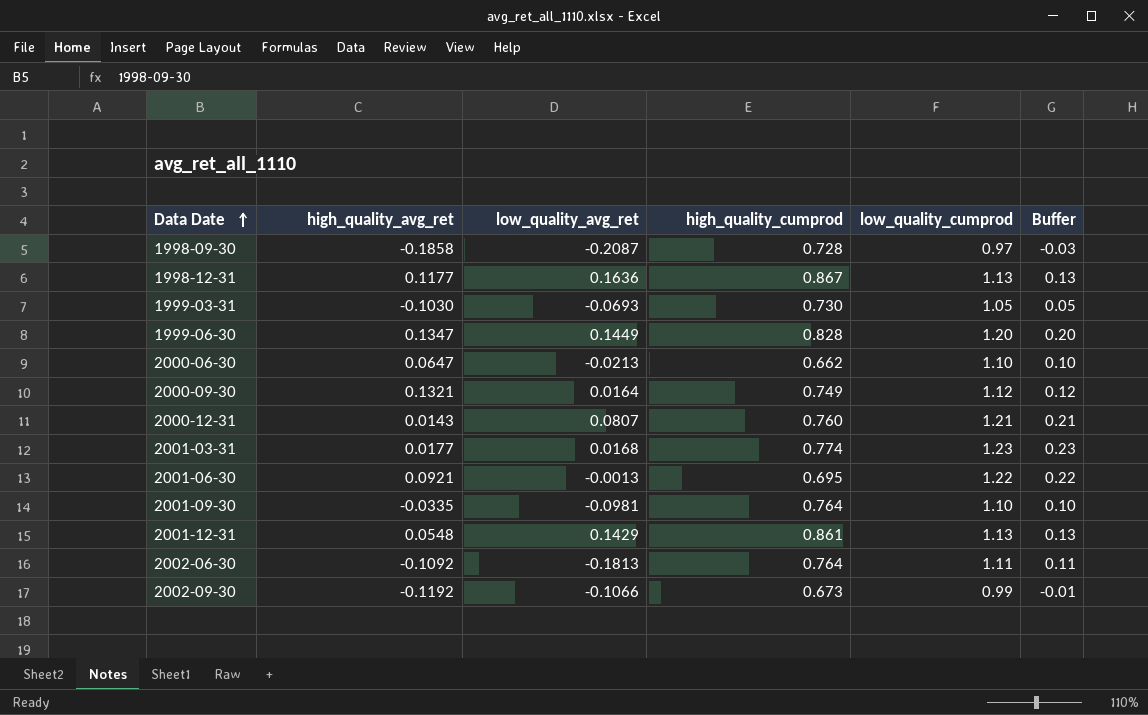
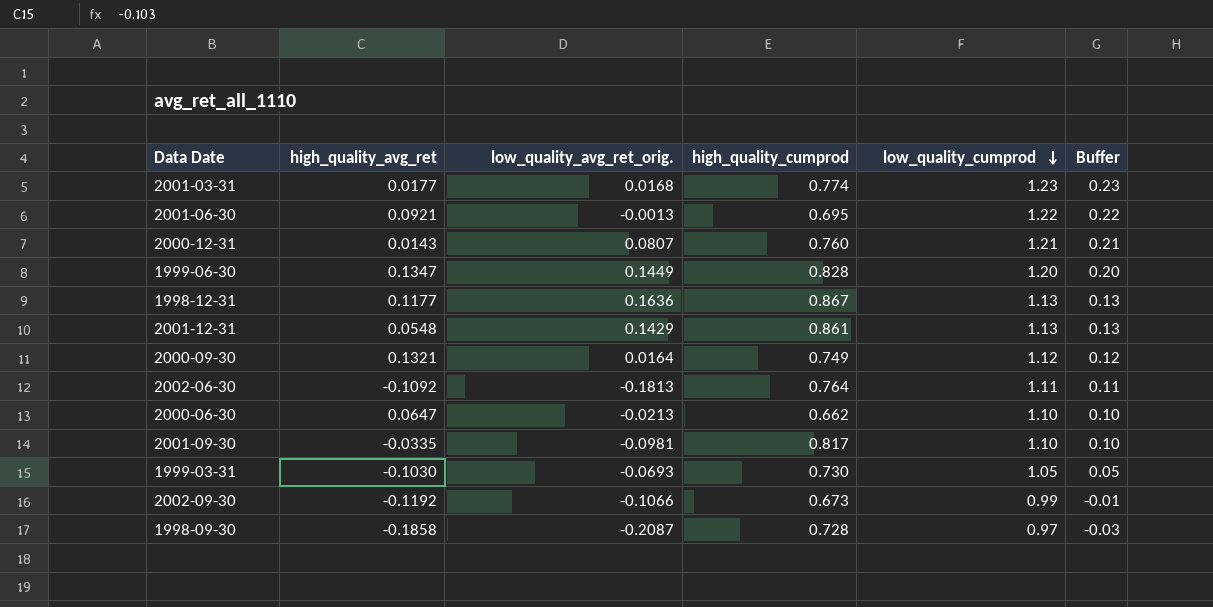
row order: Data Date ascending -> low_quality_cumprod descending
column name: low_quality_avg_ret -> low_quality_avg_ret_orig.
2001-09-30 | high_quality_cumprod: 0.764 -> 0.817

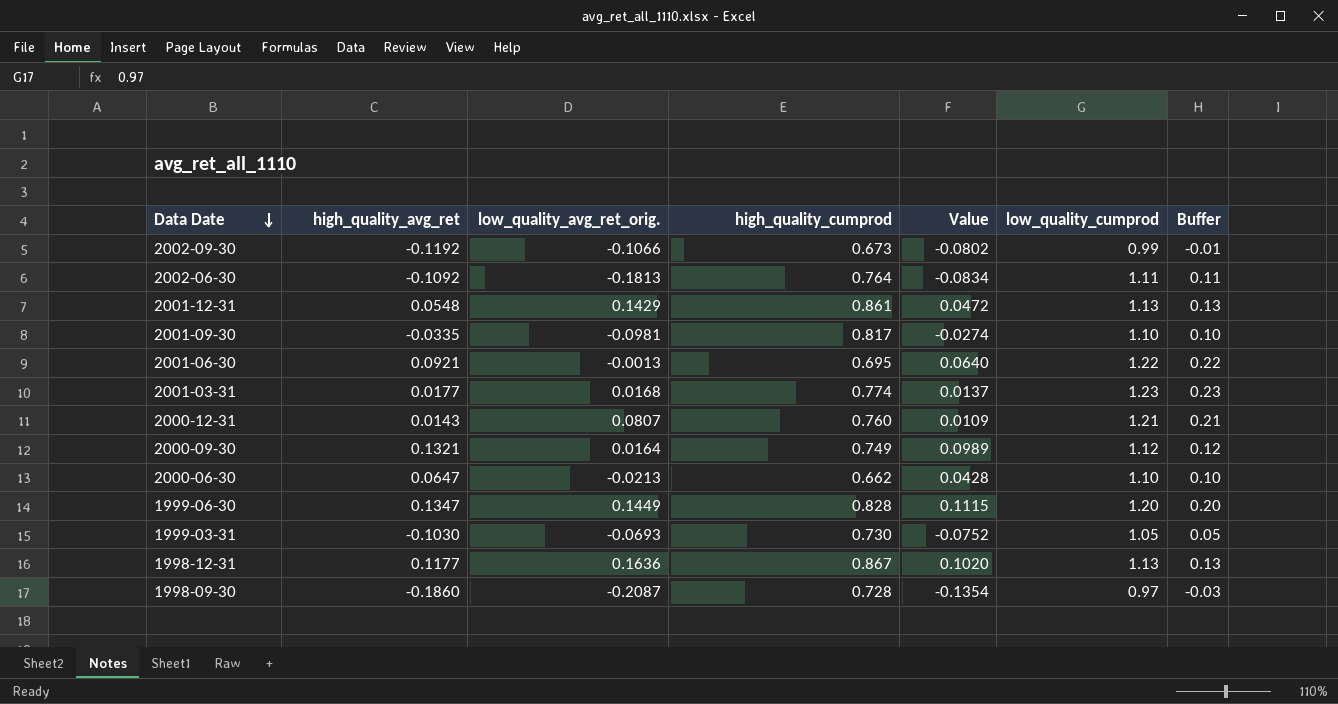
row order: low_quality_cumprod descending -> Data Date descending
column Value | formula: none -> [high_quality_avg_ret] * [high_quality_cumprod]
1998-09-30 | high_quality_avg_ret: -0.1858 -> -0.1860

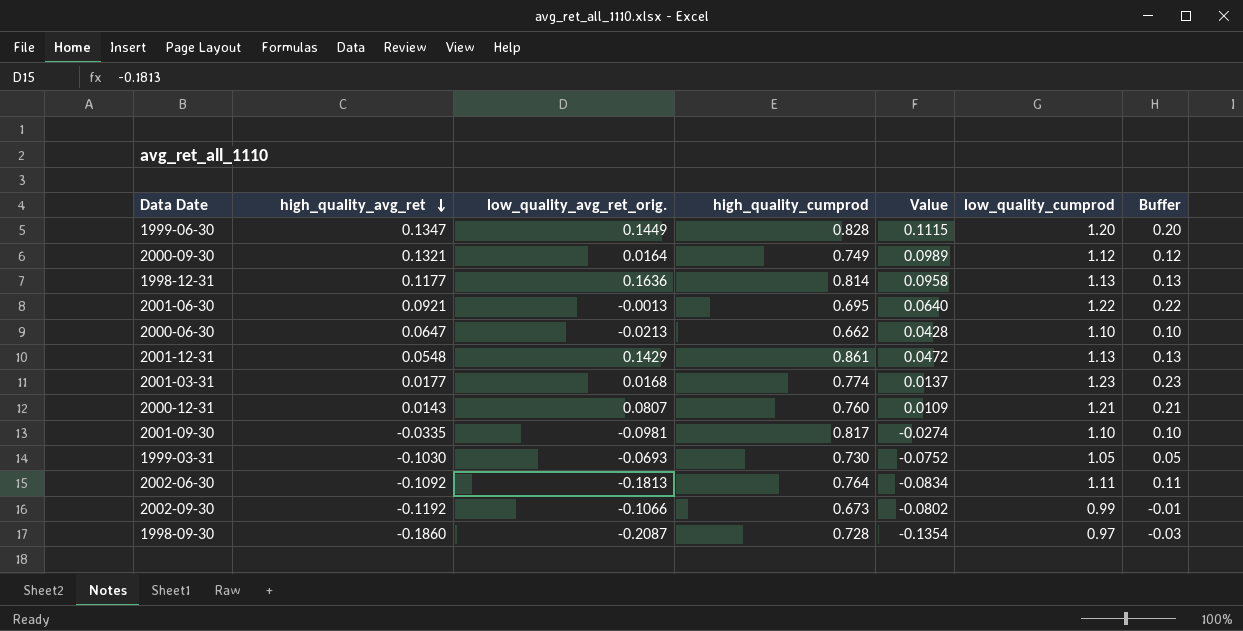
row order: Data Date descending -> high_quality_avg_ret descending
1998-12-31 | high_quality_cumprod: 0.867 -> 0.814
1998-12-31 | Value: 0.1020 -> 0.0958

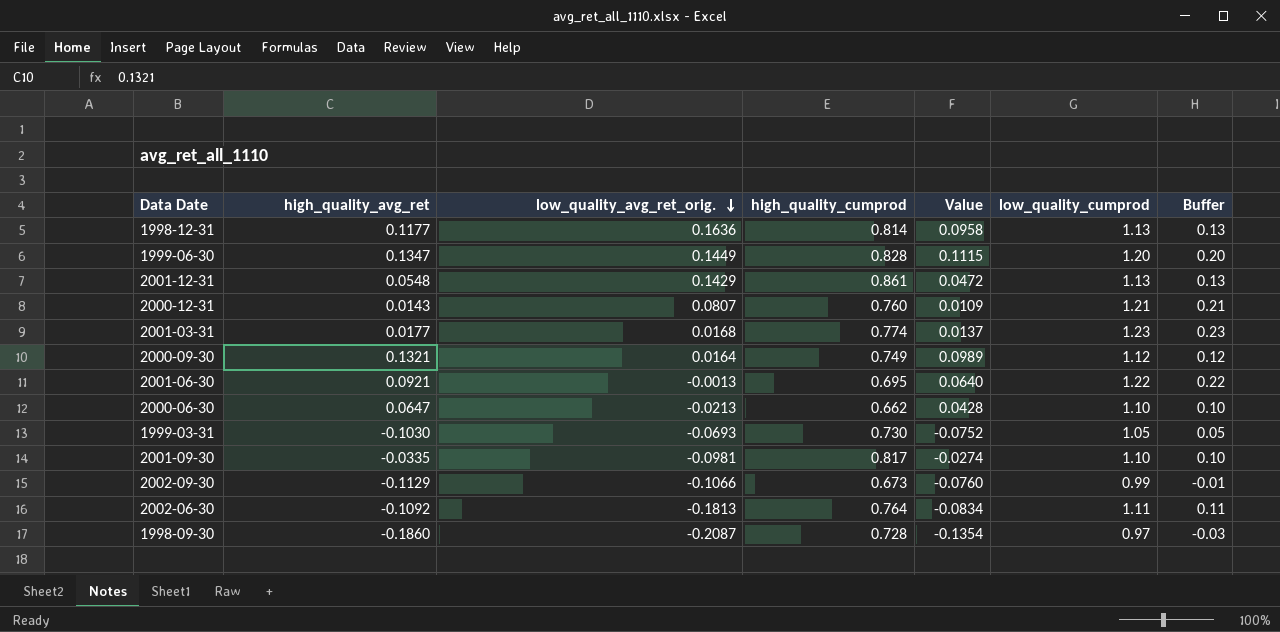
row order: high_quality_avg_ret descending -> low_quality_avg_ret_orig. descending
2002-09-30 | high_quality_avg_ret: -0.1192 -> -0.1129
2002-09-30 | Value: -0.0802 -> -0.0760

